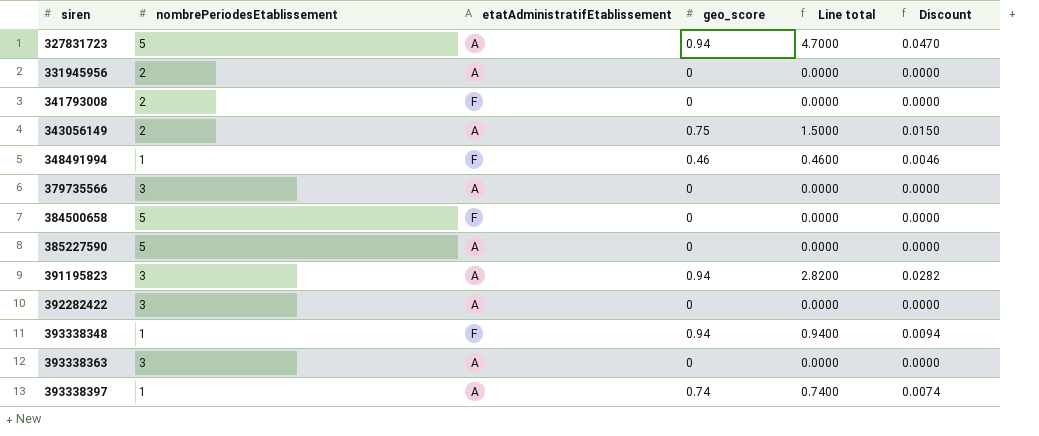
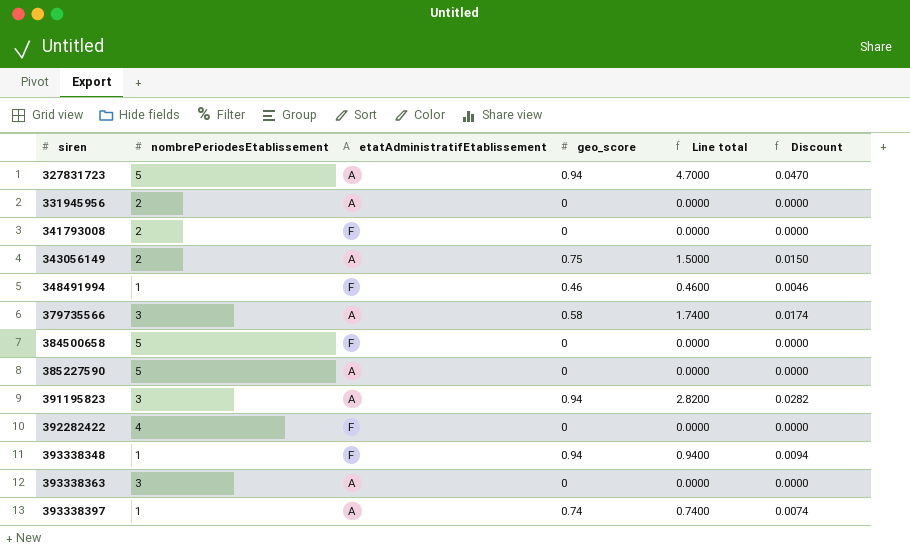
379735566 | geo_score: 0 -> 0.58
379735566 | Line total: 0.0000 -> 1.7400
379735566 | Discount: 0.0000 -> 0.0174
392282422 | nombrePeriodesEtablissement: 3 -> 4
392282422 | etatAdministratifEtablissement: A -> F

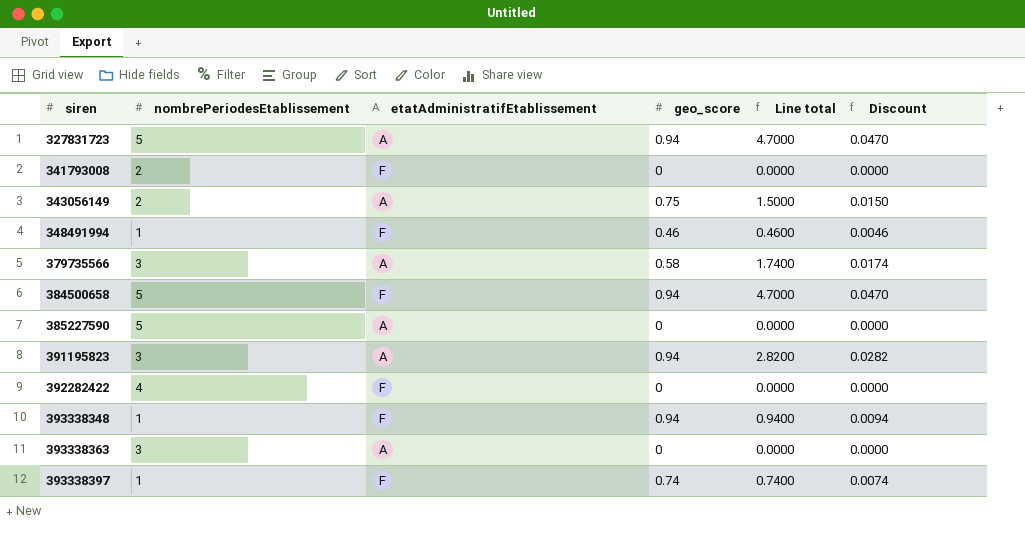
row 331945956: 2 | A | 0 | 0.0000 | 0.0000 -> none
384500658 | geo_score: 0 -> 0.94
384500658 | Line total: 0.0000 -> 4.7000
384500658 | Discount: 0.0000 -> 0.0470
393338397 | etatAdministratifEtablissement: A -> F

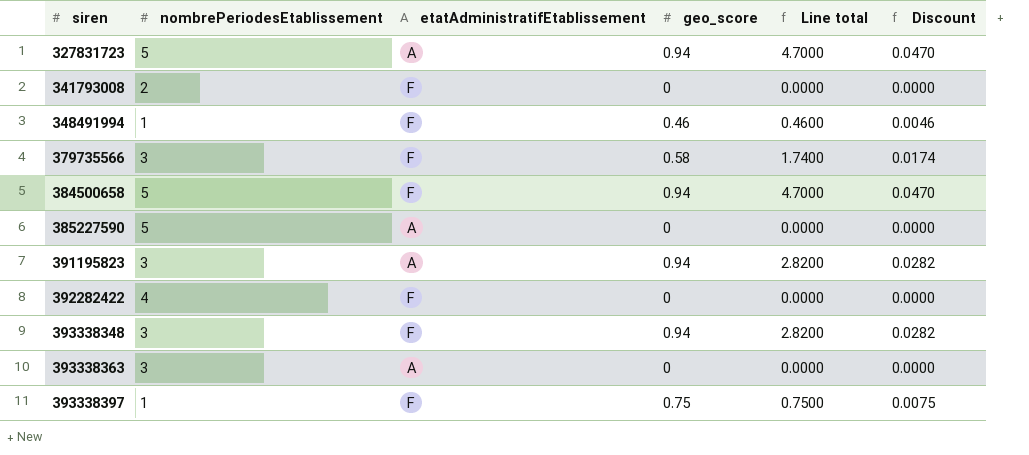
row 343056149: 2 | A | 0.75 | 1.5000 | 0.0150 -> none
379735566 | etatAdministratifEtablissement: A -> F
393338348 | nombrePeriodesEtablissement: 1 -> 3
393338348 | Line total: 0.9400 -> 2.8200
393338348 | Discount: 0.0094 -> 0.0282
393338397 | geo_score: 0.74 -> 0.75
393338397 | Line total: 0.7400 -> 0.7500
393338397 | Discount: 0.0074 -> 0.0075

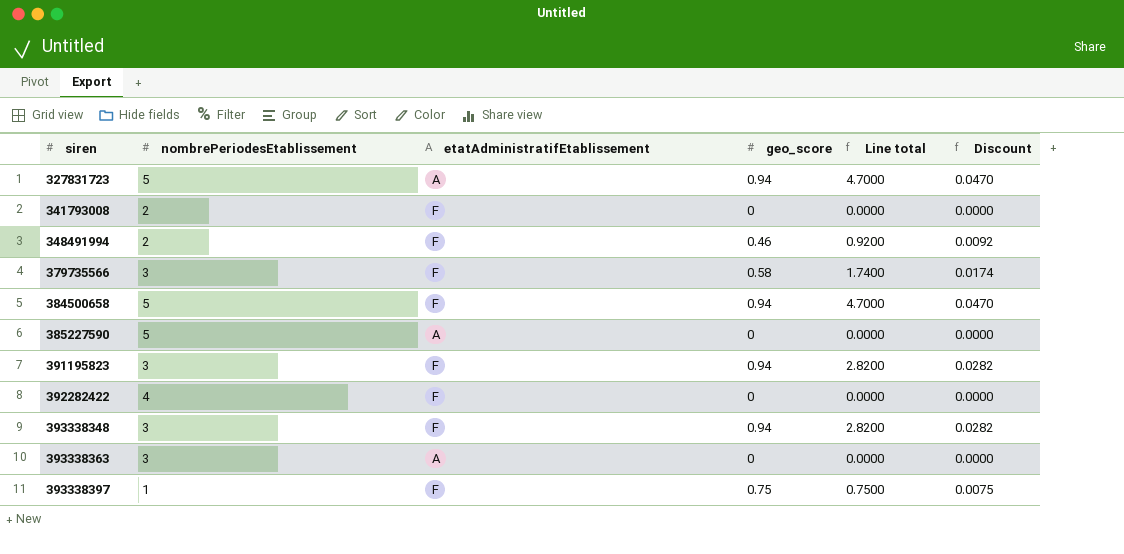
348491994 | nombrePeriodesEtablissement: 1 -> 2
348491994 | Line total: 0.4600 -> 0.9200
348491994 | Discount: 0.0046 -> 0.0092
391195823 | etatAdministratifEtablissement: A -> F

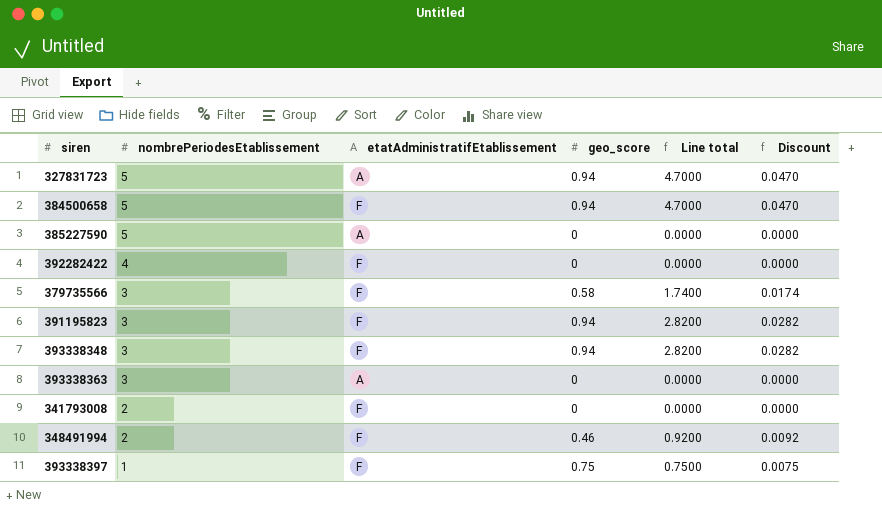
row order: siren ascending -> nombrePeriodesEtablissement descending

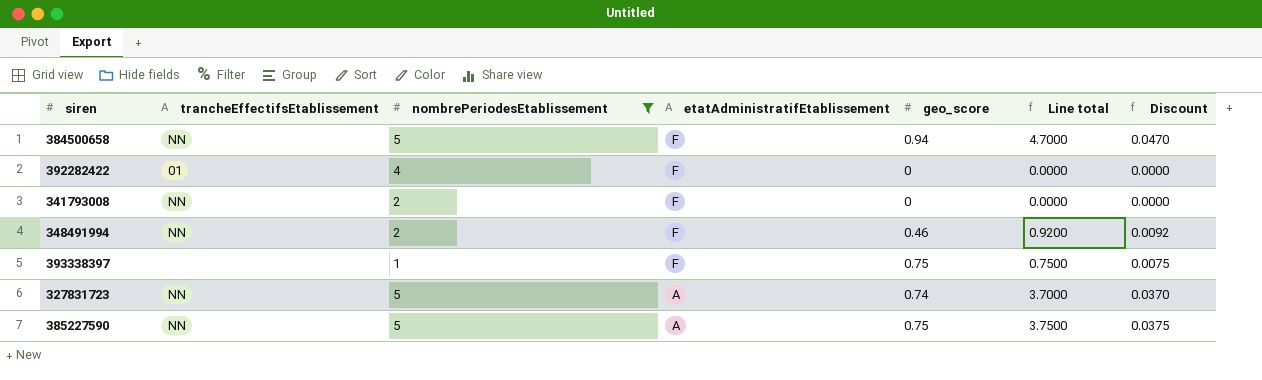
filter: none -> nombrePeriodesEtablissement != 3
row order: nombrePeriodesEtablissement descending -> etatAdministratifEtablissement descending
column trancheEffectifsEtablissement | position: none -> 2
327831723 | geo_score: 0.94 -> 0.74
327831723 | Line total: 4.7000 -> 3.7000
327831723 | Discount: 0.0470 -> 0.0370
385227590 | geo_score: 0 -> 0.75
385227590 | Line total: 0.0000 -> 3.7500
385227590 | Discount: 0.0000 -> 0.0375

